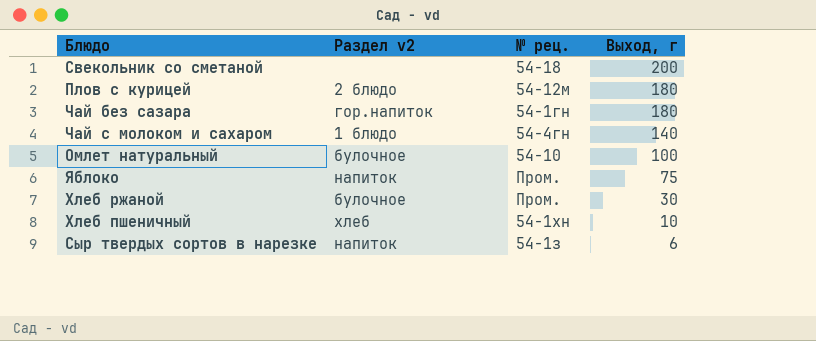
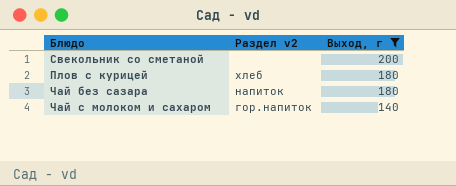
filter: none -> Выход, г >= 140
column № рец. | position: 3 -> none
Плов с курицей | Раздел v2: 2 блюдо -> хлеб
Чай без сазара | Раздел v2: гор.напиток -> напиток
Чай с молоком и сахаром | Раздел v2: 1 блюдо -> гор.напиток

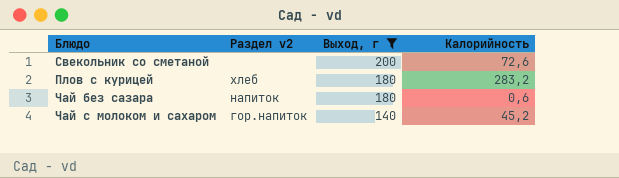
column Калорийность | position: none -> 4

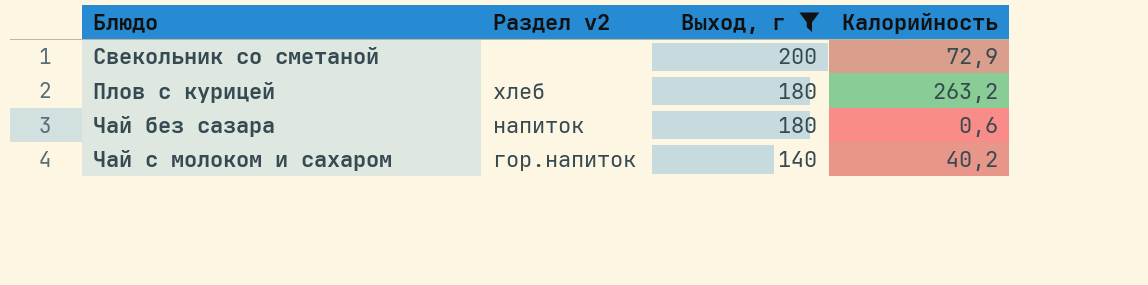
Свекольник со сметаной | Калорийность: 72,6 -> 72,9
Плов с курицей | Калорийность: 283,2 -> 263,2
Чай с молоком и сахаром | Калорийность: 45,2 -> 40,2

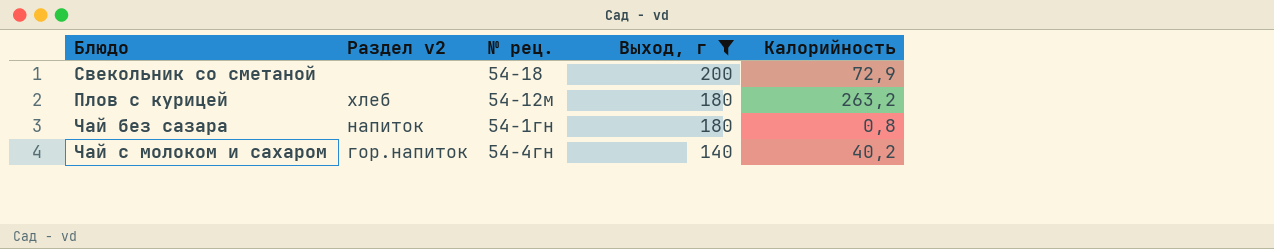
column № рец. | position: none -> 3
Чай без сазара | Калорийность: 0,6 -> 0,8

